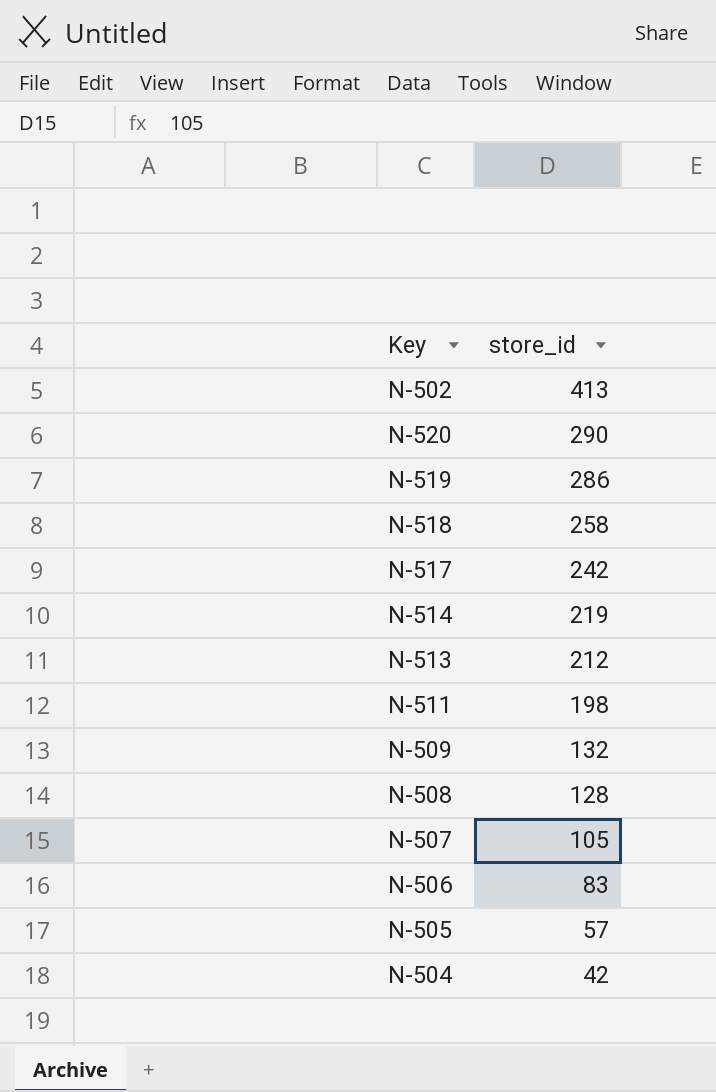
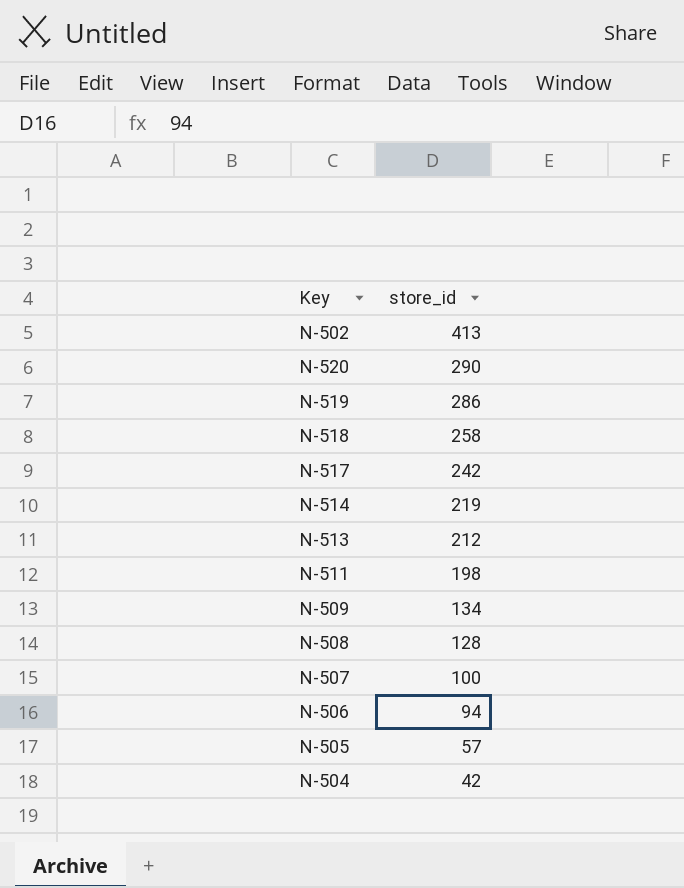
N-509 | store_id: 132 -> 134
N-507 | store_id: 105 -> 100
N-506 | store_id: 83 -> 94

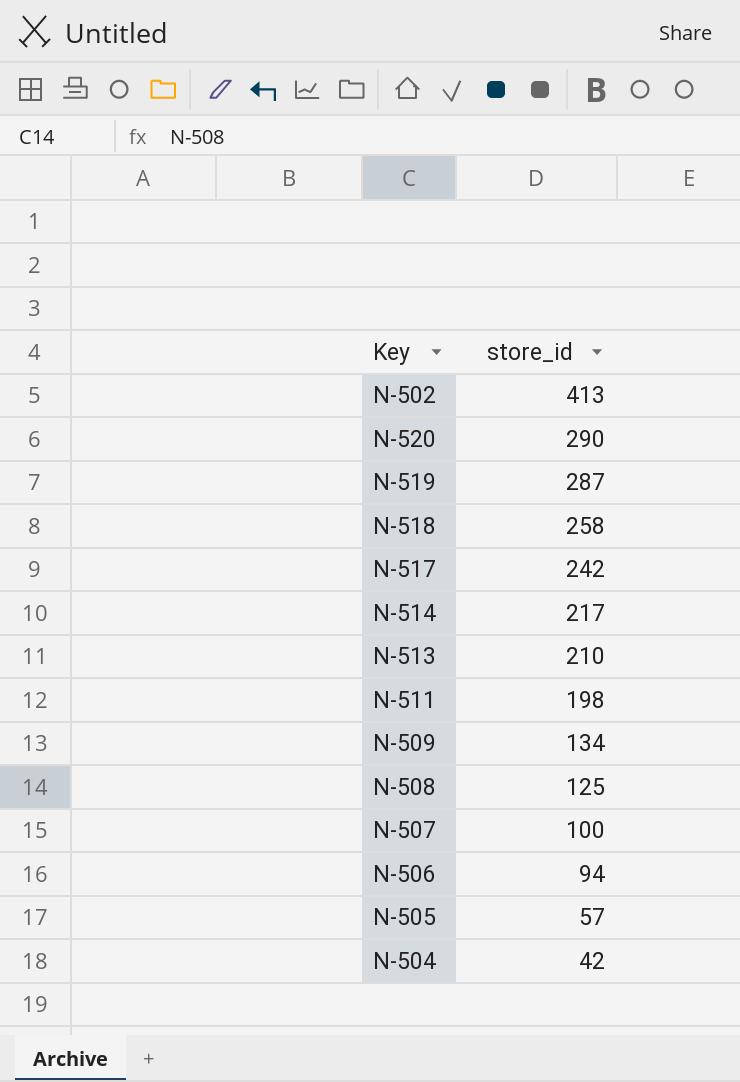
N-519 | store_id: 286 -> 287
N-514 | store_id: 219 -> 217
N-513 | store_id: 212 -> 210
N-508 | store_id: 128 -> 125

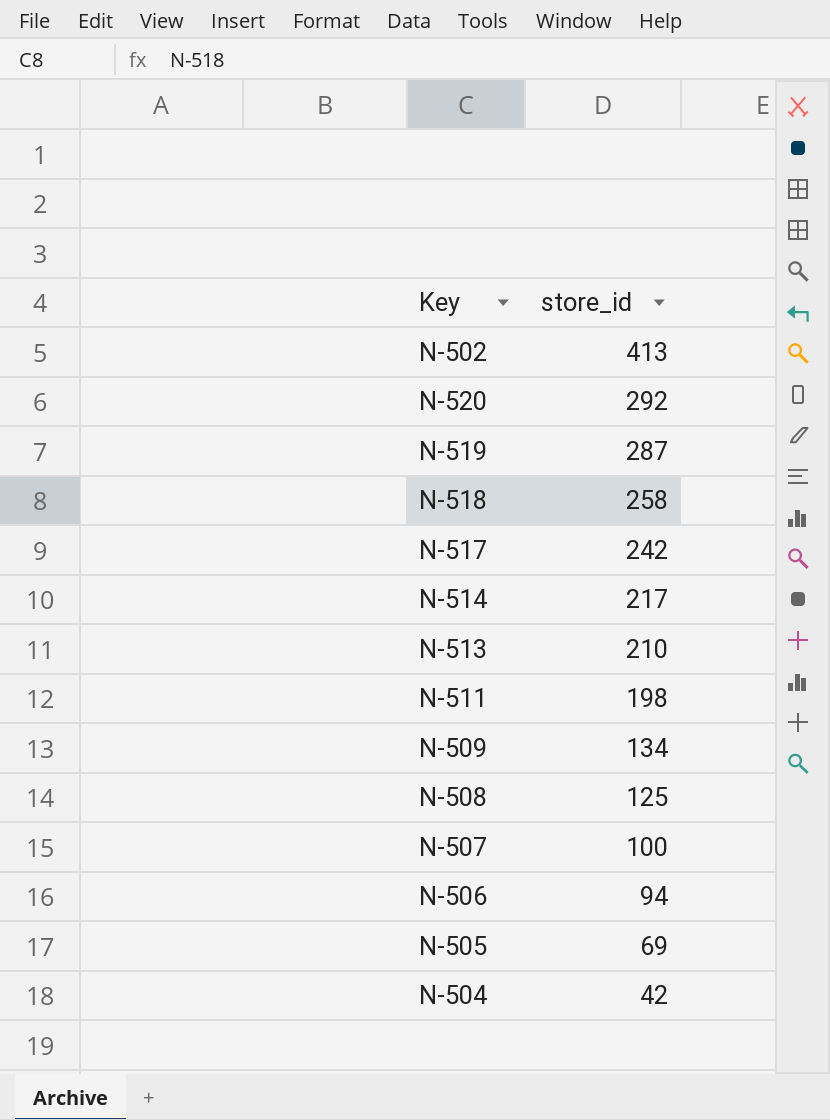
N-520 | store_id: 290 -> 292
N-505 | store_id: 57 -> 69

